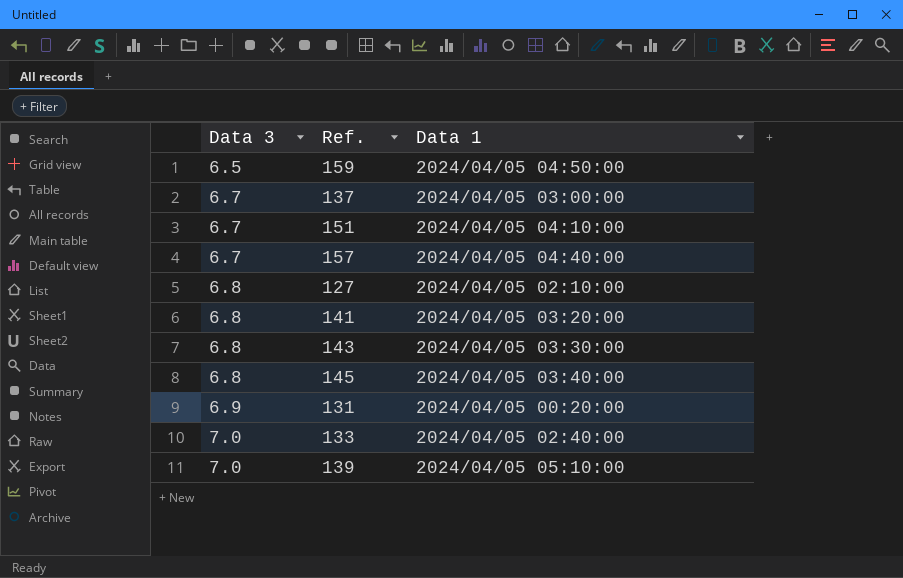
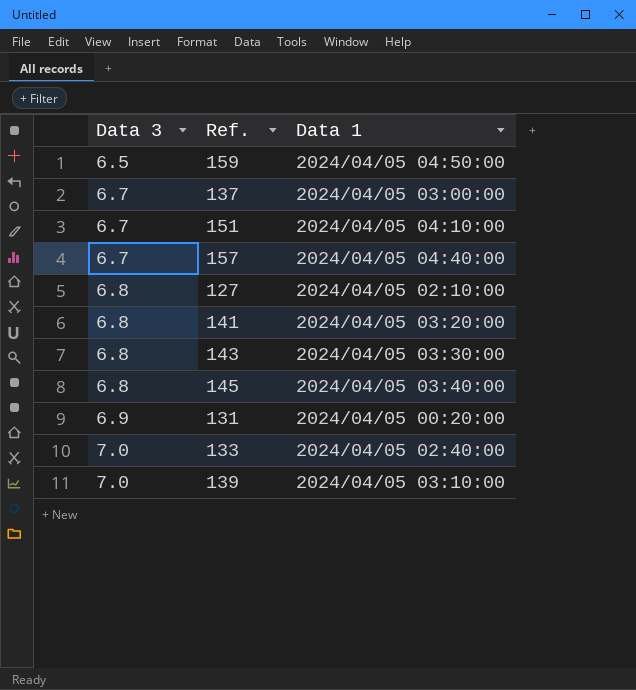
139 | Data 1: 2024/04/05 05:10:00 -> 2024/04/05 03:10:00

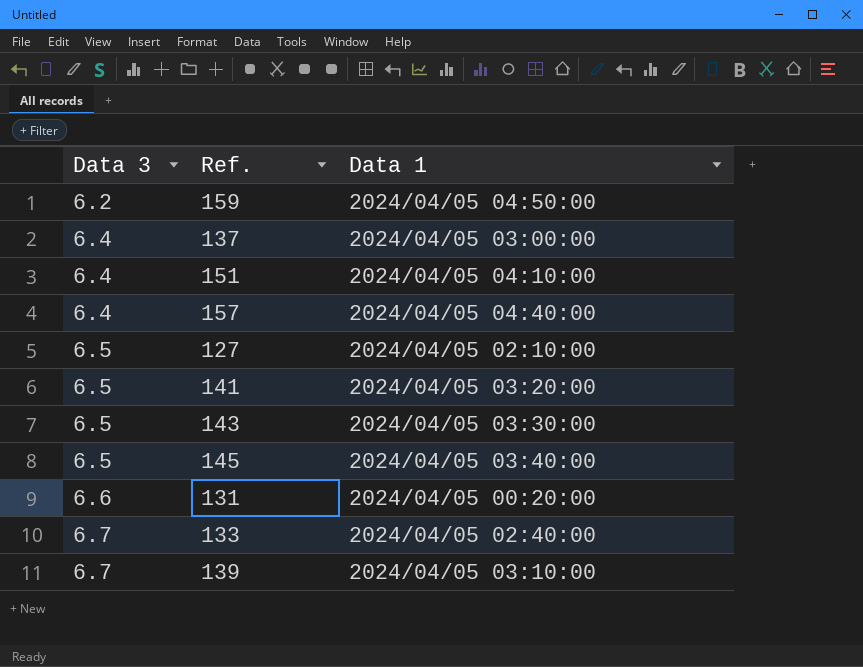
159 | Data 3: 6.5 -> 6.2
137 | Data 3: 6.7 -> 6.4
151 | Data 3: 6.7 -> 6.4
157 | Data 3: 6.7 -> 6.4
127 | Data 3: 6.8 -> 6.5
141 | Data 3: 6.8 -> 6.5
143 | Data 3: 6.8 -> 6.5
145 | Data 3: 6.8 -> 6.5
131 | Data 3: 6.9 -> 6.6
133 | Data 3: 7.0 -> 6.7
139 | Data 3: 7.0 -> 6.7

